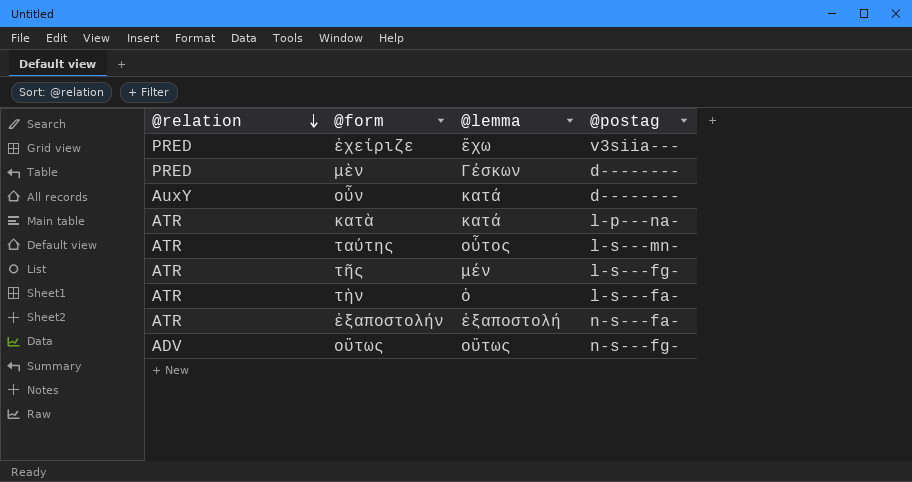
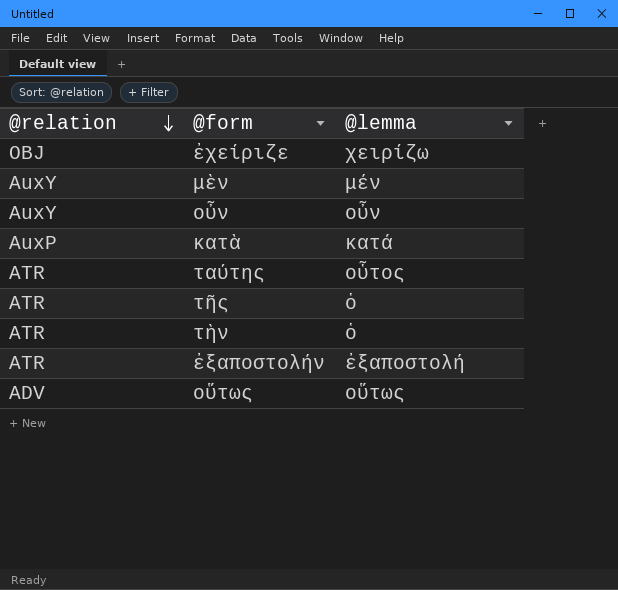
column @postag | position: 4 -> none
ἐχείριζε | @relation: PRED -> OBJ
ἐχείριζε | @lemma: ἔχω -> χειρίζω
μὲν | @relation: PRED -> AuxY
μὲν | @lemma: Γέσκων -> μέν
οὖν | @lemma: κατά -> οὖν
κατὰ | @relation: ATR -> AuxP
τῆς | @lemma: μέν -> ὁ

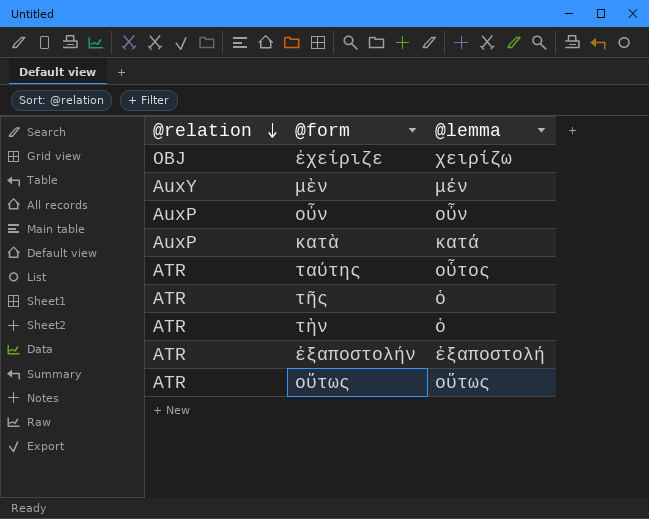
οὖν | @relation: AuxY -> AuxP
οὕτως | @relation: ADV -> ATR

